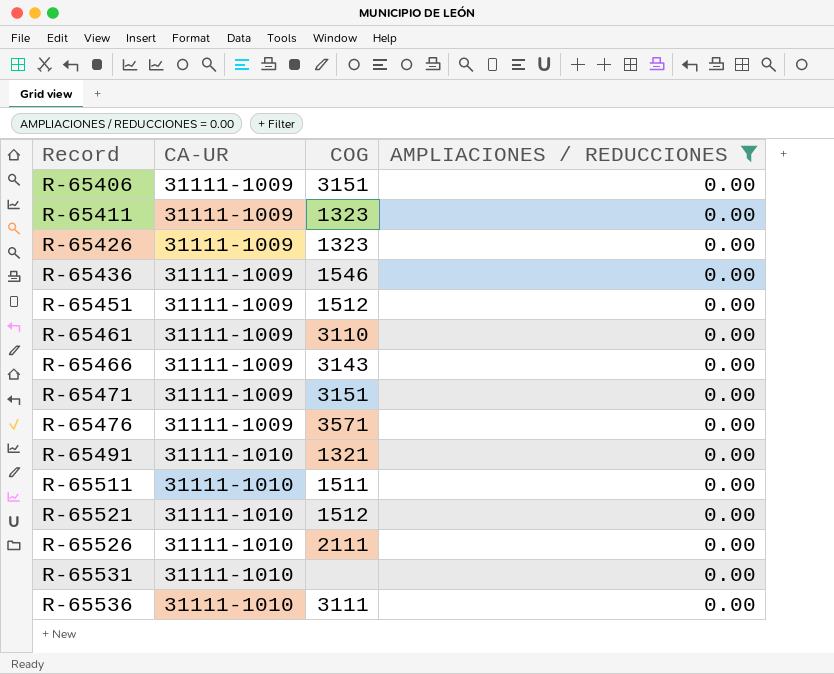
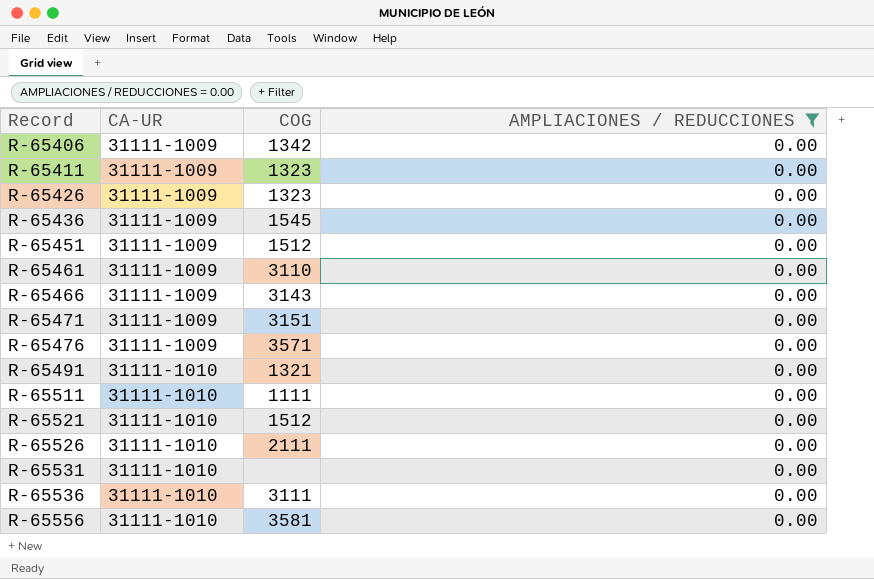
R-65406 | COG: 3151 -> 1342
R-65436 | COG: 1546 -> 1545
R-65511 | COG: 1511 -> 1111
row R-65556: none -> 31111-1010 | 3581 | 0.00

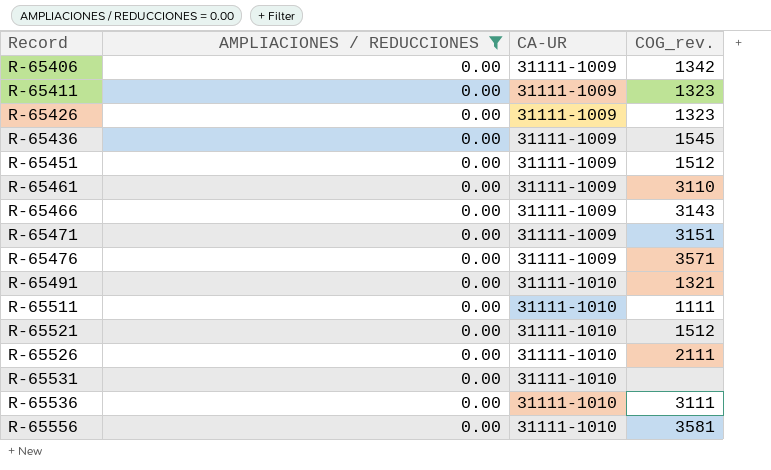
column AMPLIACIONES / REDUCCIONES | position: 4 -> 2
column name: COG -> COG_rev.

